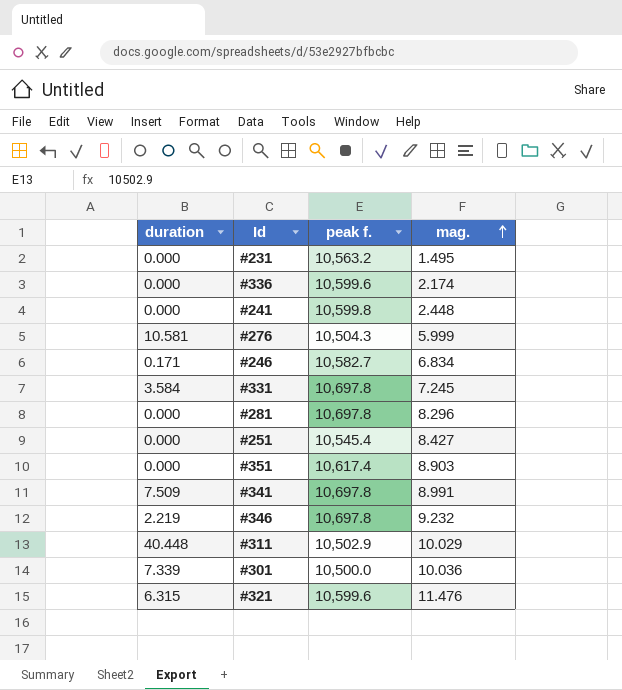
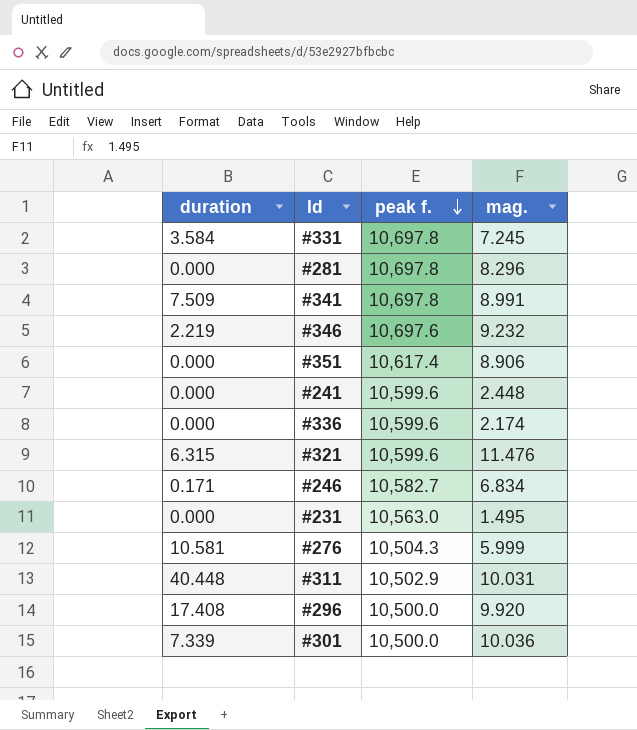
row order: mag. ascending -> peak f. descending
row #251: 0.000 | 10,545.4 | 8.427 -> none
#346 | peak f.: 10,697.8 -> 10,697.6
#351 | mag.: 8.903 -> 8.906
#241 | peak f.: 10,599.8 -> 10,599.6
#231 | peak f.: 10,563.2 -> 10,563.0
#311 | mag.: 10.029 -> 10.031
row #296: none -> 17.408 | 10,500.0 | 9.920

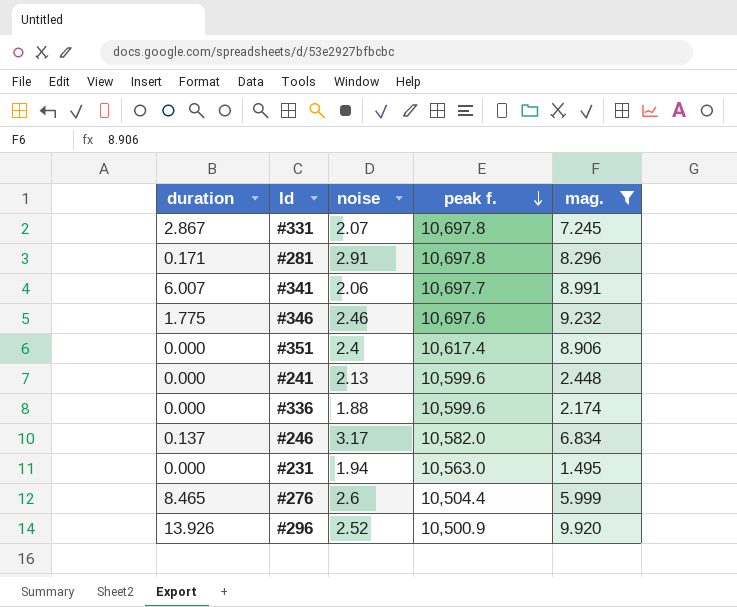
filter: none -> mag. <= 9.920
column noise | position: none -> 3
#331 | duration: 3.584 -> 2.867
#281 | duration: 0.000 -> 0.171
#341 | duration: 7.509 -> 6.007
#341 | peak f.: 10,697.8 -> 10,697.7
#346 | duration: 2.219 -> 1.775
#246 | duration: 0.171 -> 0.137
#246 | peak f.: 10,582.7 -> 10,582.0
#276 | duration: 10.581 -> 8.465
#276 | peak f.: 10,504.3 -> 10,504.4
#296 | duration: 17.408 -> 13.926
#296 | peak f.: 10,500.0 -> 10,500.9

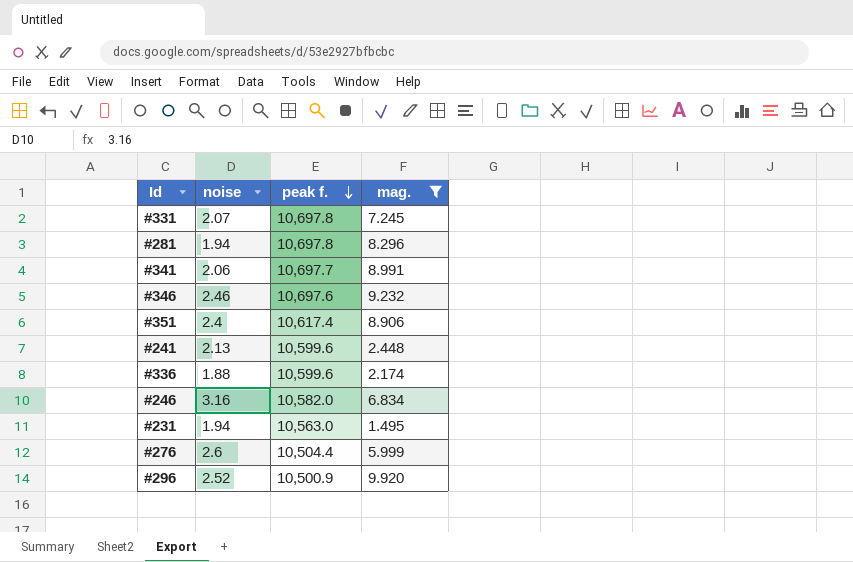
column duration | position: 1 -> none
#281 | noise: 2.91 -> 1.94
#246 | noise: 3.17 -> 3.16

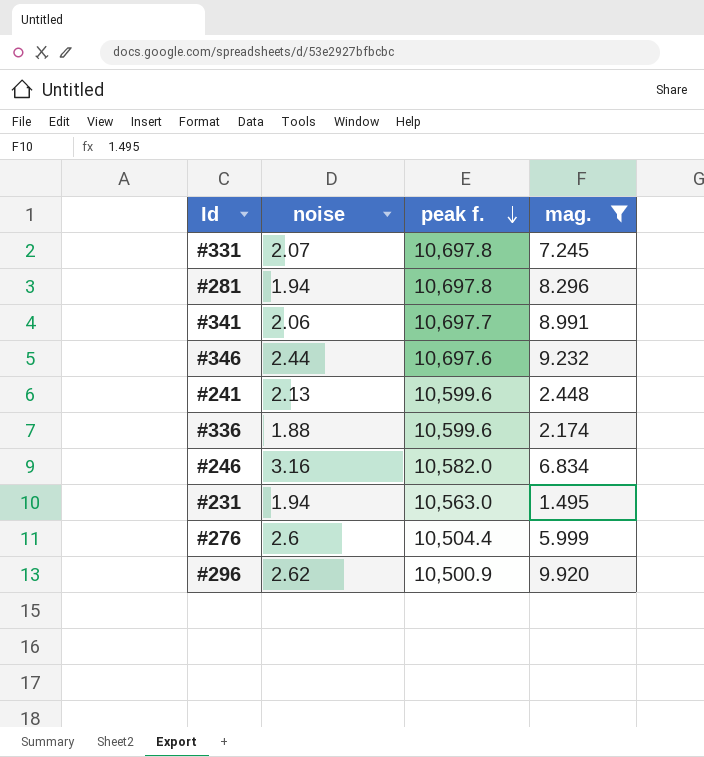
row #351: 2.4 | 10,617.4 | 8.906 -> none
#346 | noise: 2.46 -> 2.44
#296 | noise: 2.52 -> 2.62

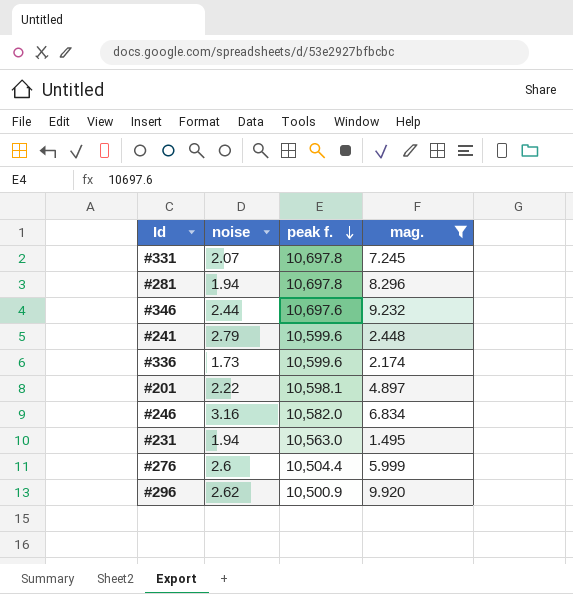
row #341: 2.06 | 10,697.7 | 8.991 -> none
#241 | noise: 2.13 -> 2.79
#336 | noise: 1.88 -> 1.73
row #201: none -> 2.22 | 10,598.1 | 4.897

